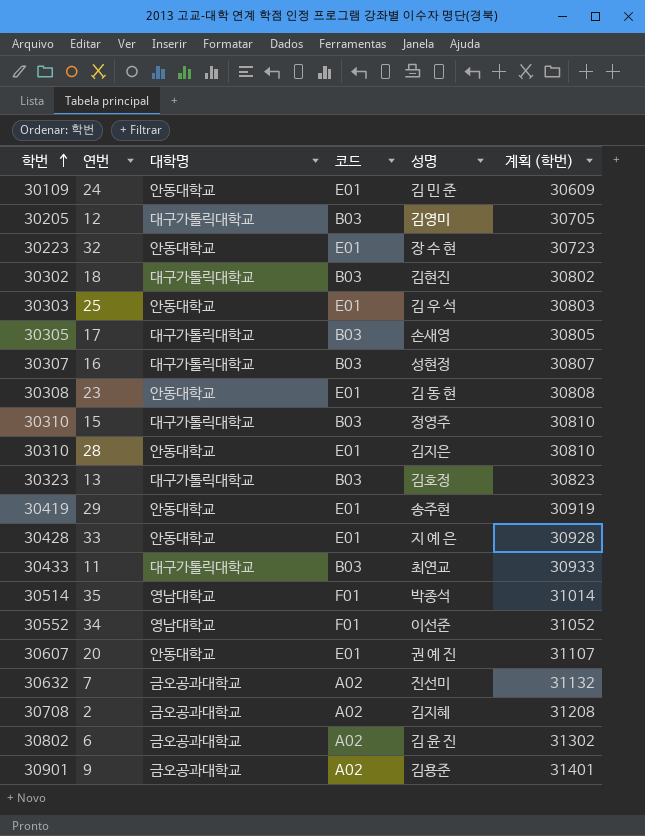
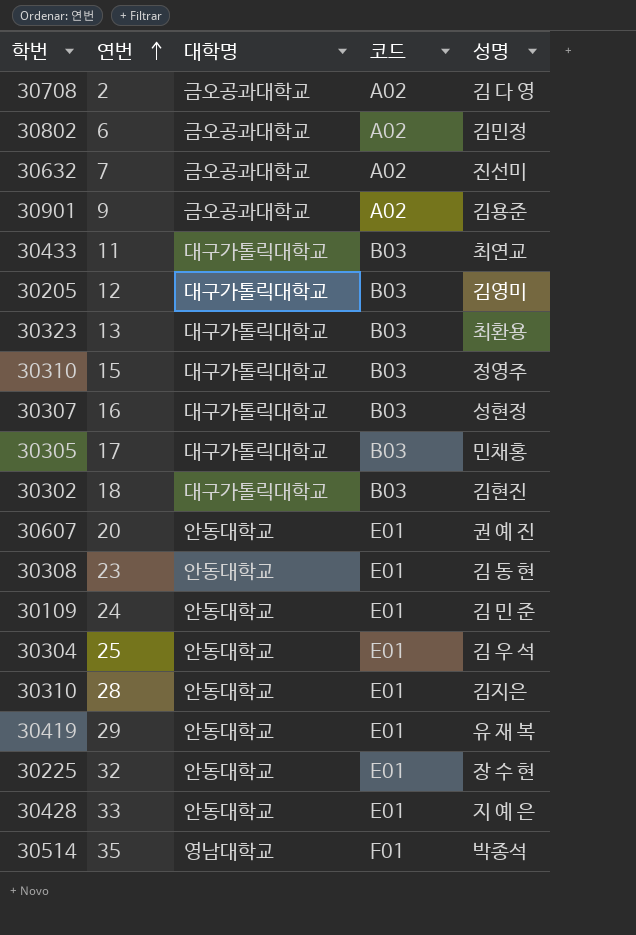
row order: 학번 ascending -> 연번 ascending
column 계획 (학번) | formula: [학번] + 500 -> none
row 34: 30552 | 영남대학교 | F01 | 이선준 | 31052 -> none
2 | 성명: 김지혜 -> 김 다 영
6 | 성명: 김 윤 진 -> 김민정
13 | 성명: 김호정 -> 최환용
17 | 성명: 손새영 -> 민채홍
25 | 학번: 30303 -> 30304
29 | 성명: 송주현 -> 유 재 복
32 | 학번: 30223 -> 30225

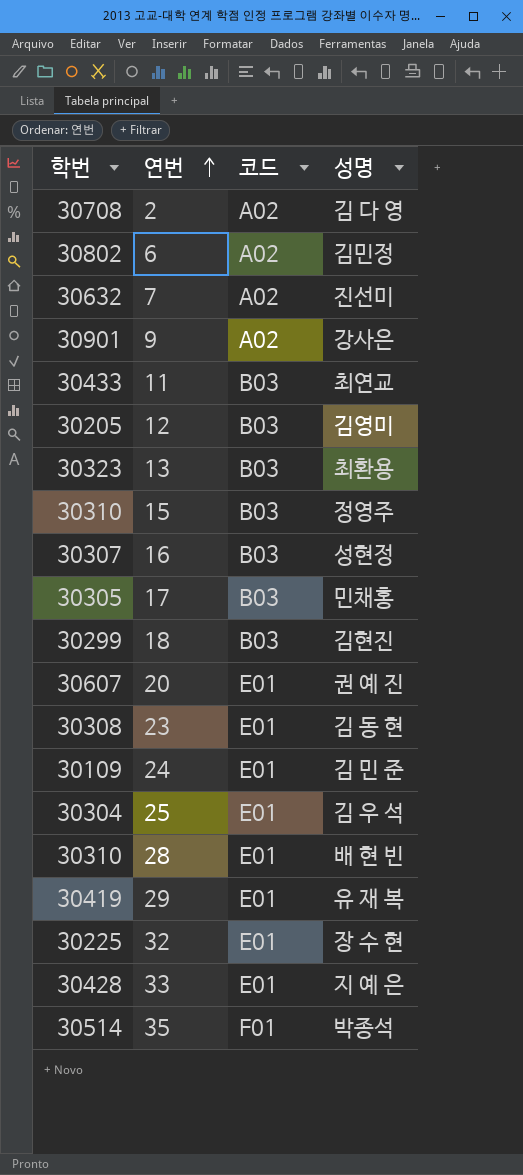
column 대학명 | position: 3 -> none
9 | 성명: 김용준 -> 강사은
18 | 학번: 30302 -> 30299
28 | 성명: 김지은 -> 배 현 빈

